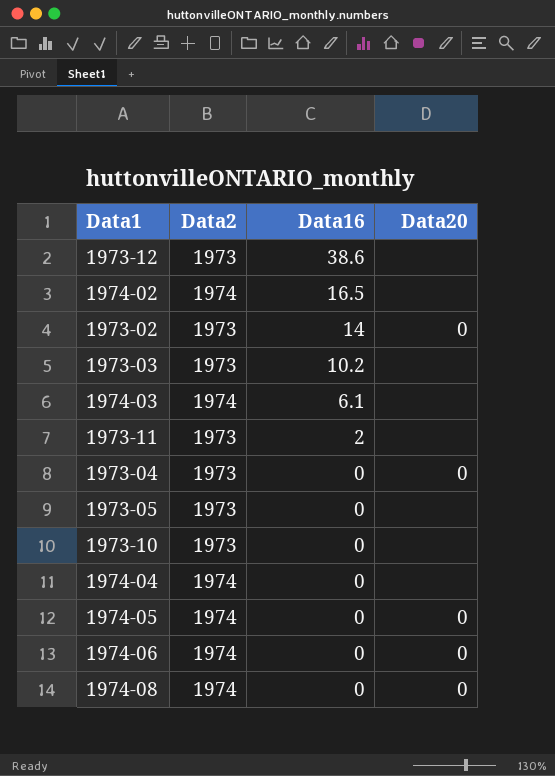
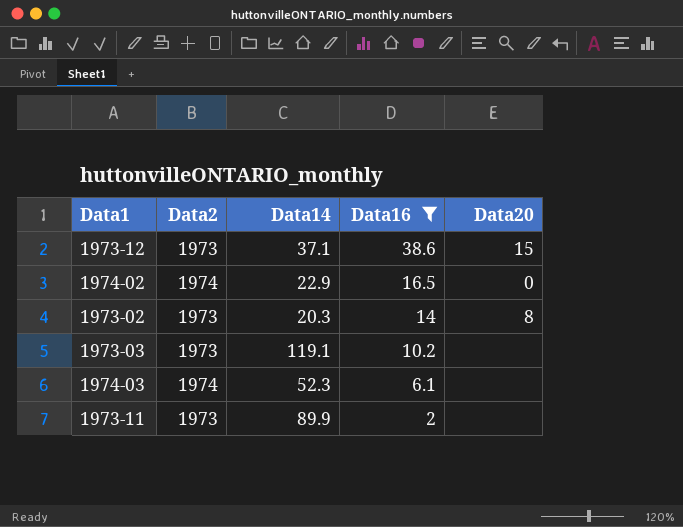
filter: none -> Data16 != 0
column Data14 | position: none -> 3
1973-12 | Data20: none -> 15
1974-02 | Data20: none -> 0
1973-02 | Data20: 0 -> 8

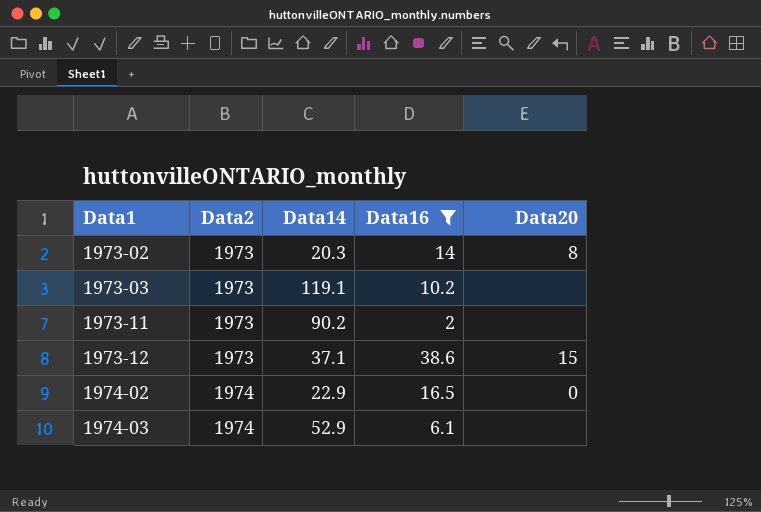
row order: Data16 descending -> Data1 ascending
1973-11 | Data14: 89.9 -> 90.2
1974-03 | Data14: 52.3 -> 52.9

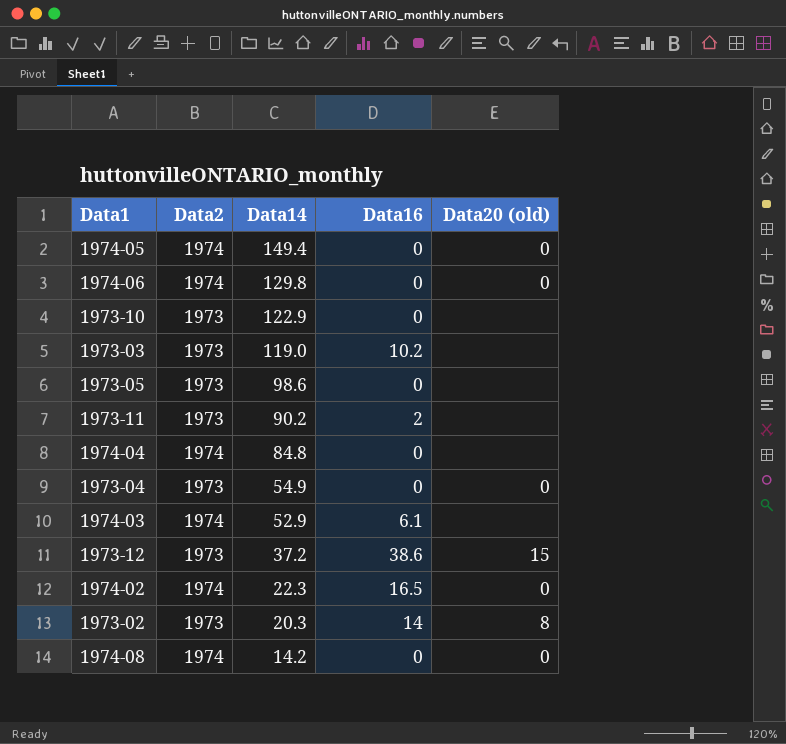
filter: Data16 != 0 -> none
row order: Data1 ascending -> Data14 descending
column name: Data20 -> Data20 (old)
1973-03 | Data14: 119.1 -> 119.0
1973-12 | Data14: 37.1 -> 37.2
1974-02 | Data14: 22.9 -> 22.3

